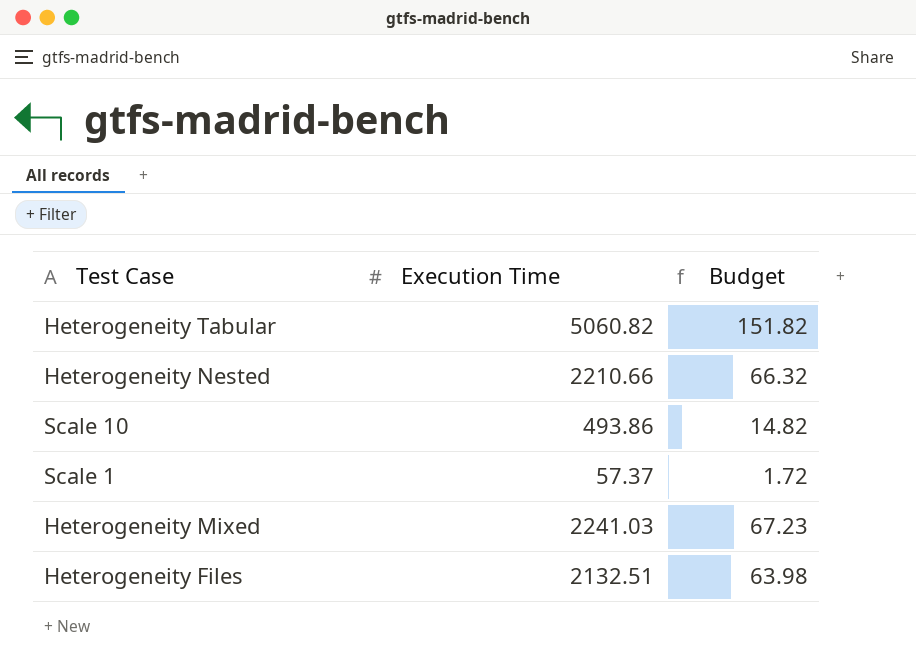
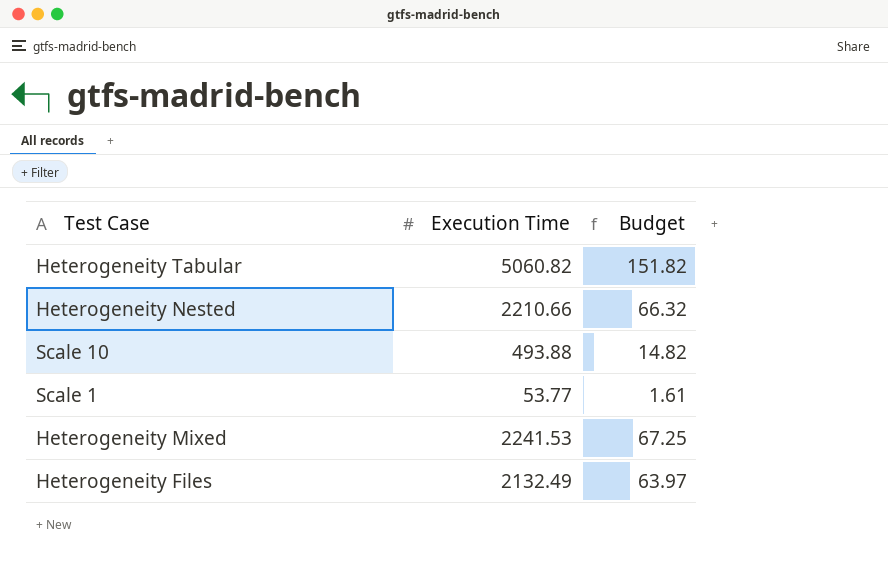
Scale 10 | Execution Time: 493.86 -> 493.88
Scale 1 | Execution Time: 57.37 -> 53.77
Scale 1 | Budget: 1.72 -> 1.61
Heterogeneity Mixed | Execution Time: 2241.03 -> 2241.53
Heterogeneity Mixed | Budget: 67.23 -> 67.25
Heterogeneity Files | Execution Time: 2132.51 -> 2132.49
Heterogeneity Files | Budget: 63.98 -> 63.97

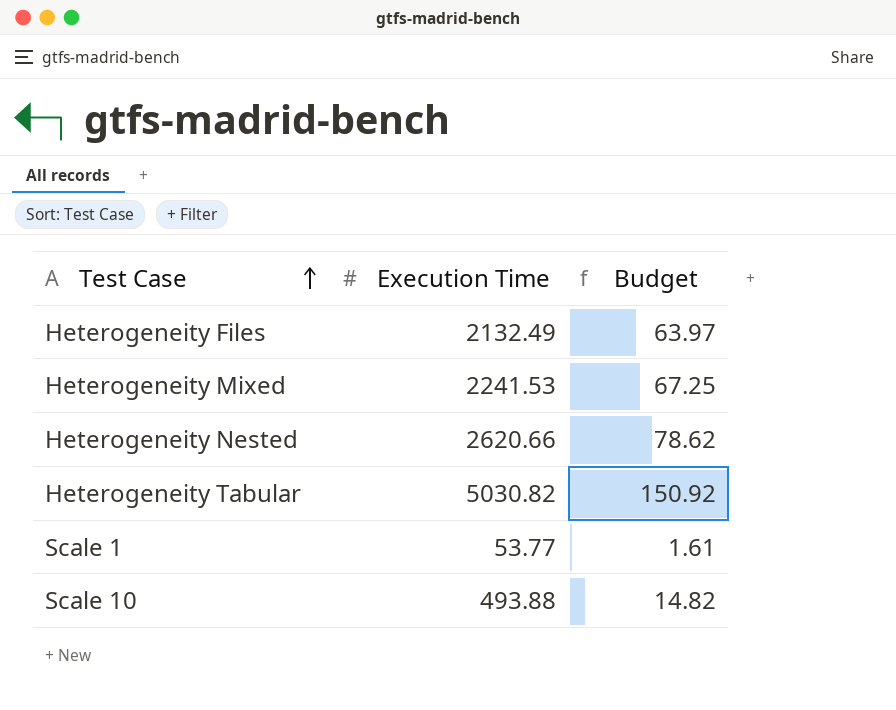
row order: none -> Test Case ascending
Heterogeneity Nested | Execution Time: 2210.66 -> 2620.66
Heterogeneity Nested | Budget: 66.32 -> 78.62
Heterogeneity Tabular | Execution Time: 5060.82 -> 5030.82
Heterogeneity Tabular | Budget: 151.82 -> 150.92

